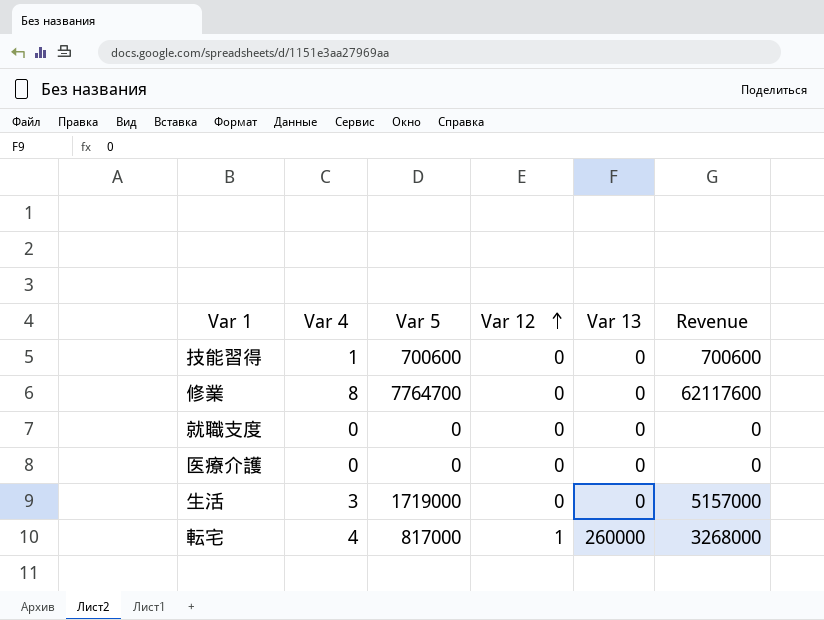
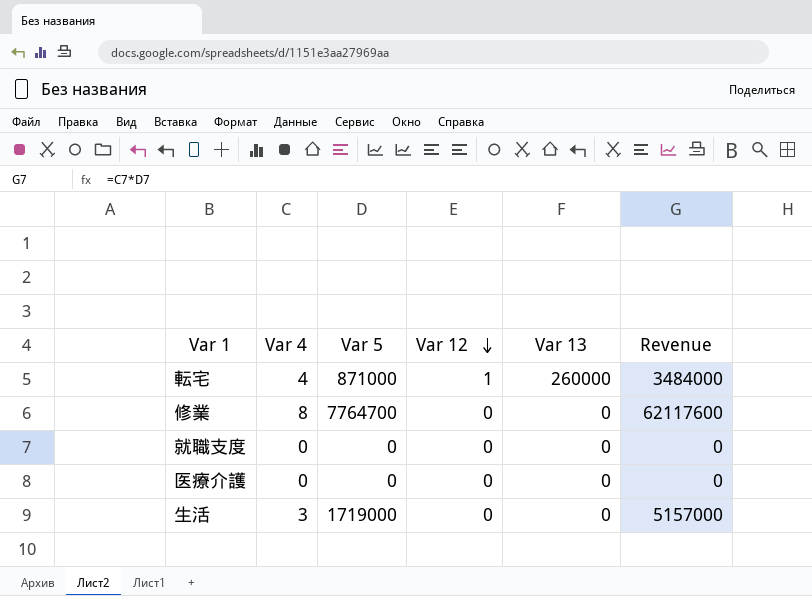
row order: Var 12 ascending -> Var 12 descending
row 技能習得: 1 | 700600 | 0 | 0 | 700600 -> none
転宅 | Var 5: 817000 -> 871000
転宅 | Revenue: 3268000 -> 3484000

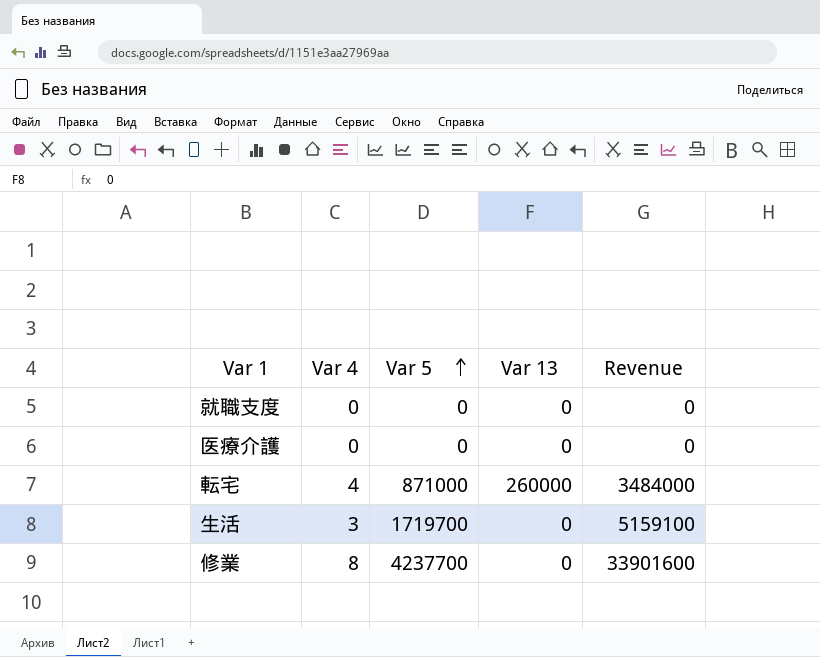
row order: Var 12 descending -> Var 5 ascending
column Var 12 | position: 4 -> none
生活 | Var 5: 1719000 -> 1719700
生活 | Revenue: 5157000 -> 5159100
修業 | Var 5: 7764700 -> 4237700
修業 | Revenue: 62117600 -> 33901600

